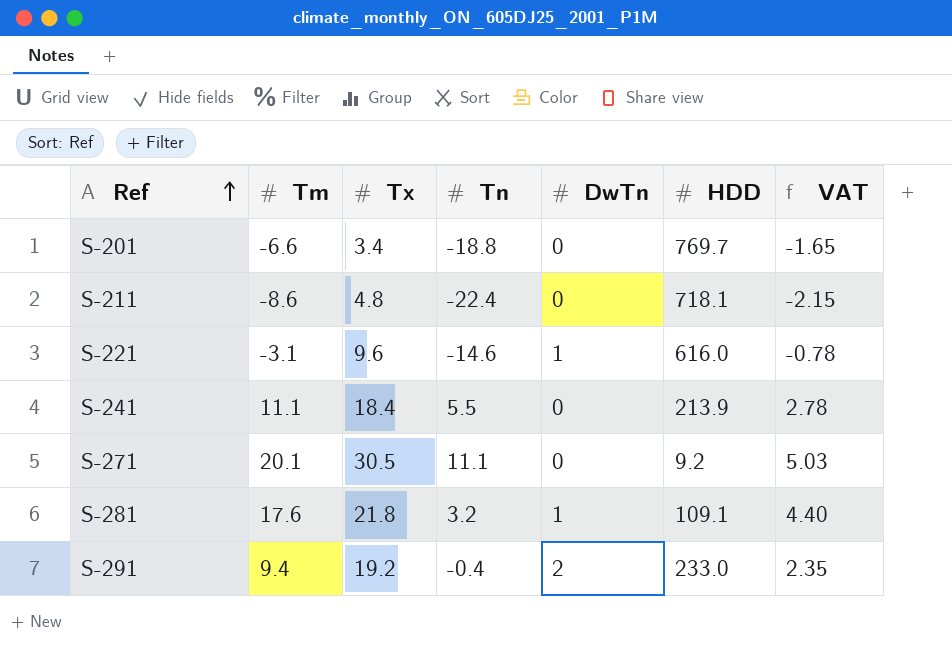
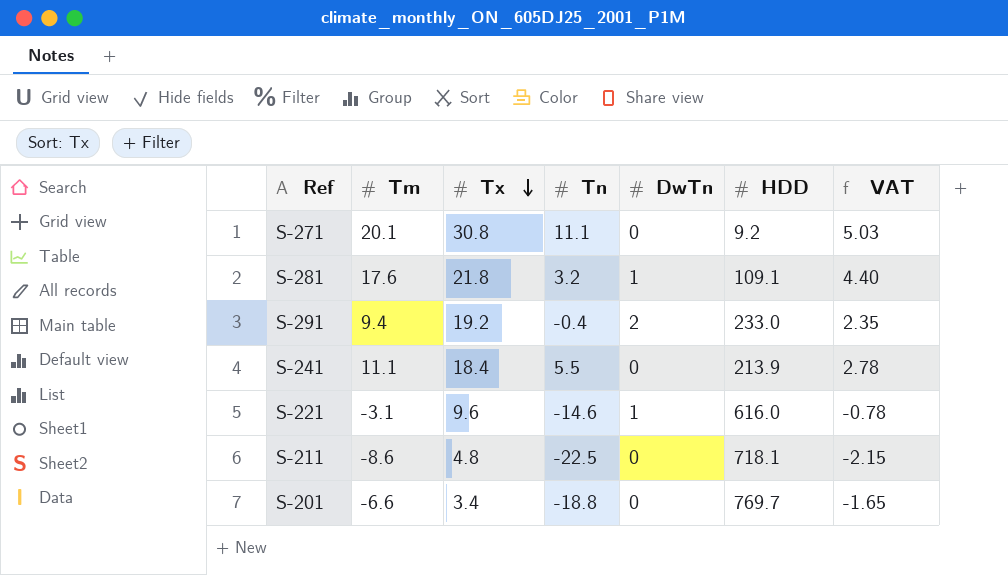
row order: Ref ascending -> Tx descending
S-271 | Tx: 30.5 -> 30.8
S-211 | Tn: -22.4 -> -22.5

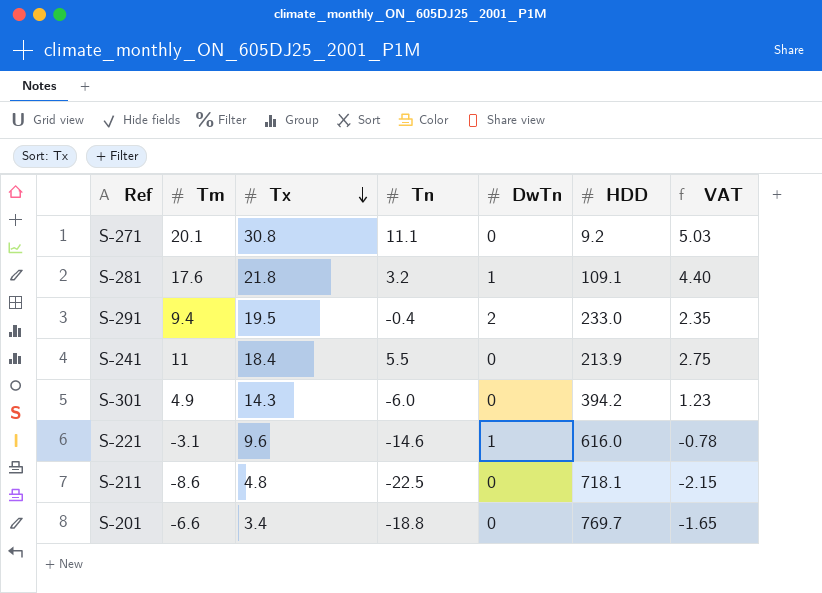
S-291 | Tx: 19.2 -> 19.5
S-241 | Tm: 11.1 -> 11
S-241 | VAT: 2.78 -> 2.75
row S-301: none -> 4.9 | 14.3 | -6.0 | 0 | 394.2 | 1.23

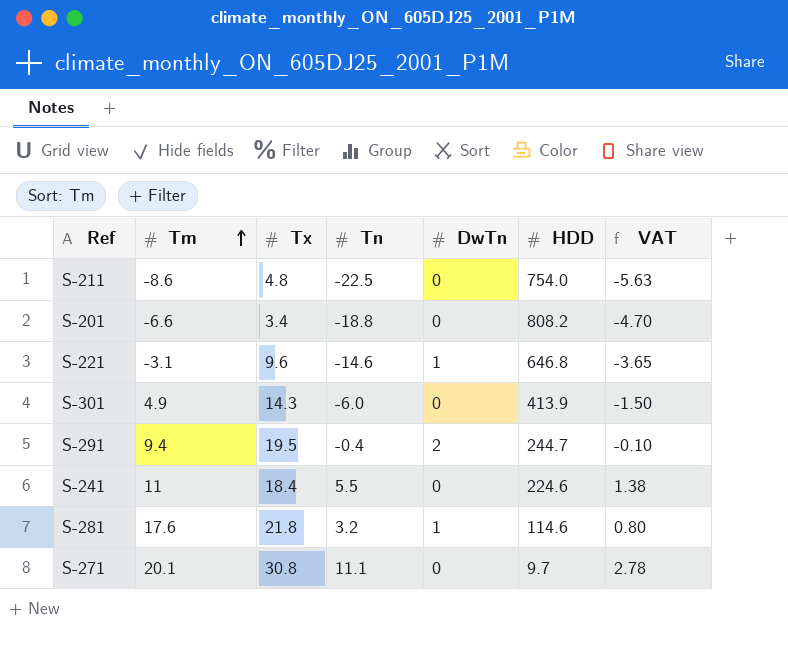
row order: Tx descending -> Tm ascending
column VAT | formula: [Tm] * 0.25 -> [Tn] * 0.25
S-211 | HDD: 718.1 -> 754.0
S-201 | HDD: 769.7 -> 808.2
S-221 | HDD: 616.0 -> 646.8
S-301 | HDD: 394.2 -> 413.9
S-291 | HDD: 233.0 -> 244.7
S-241 | HDD: 213.9 -> 224.6
S-281 | HDD: 109.1 -> 114.6
S-271 | HDD: 9.2 -> 9.7

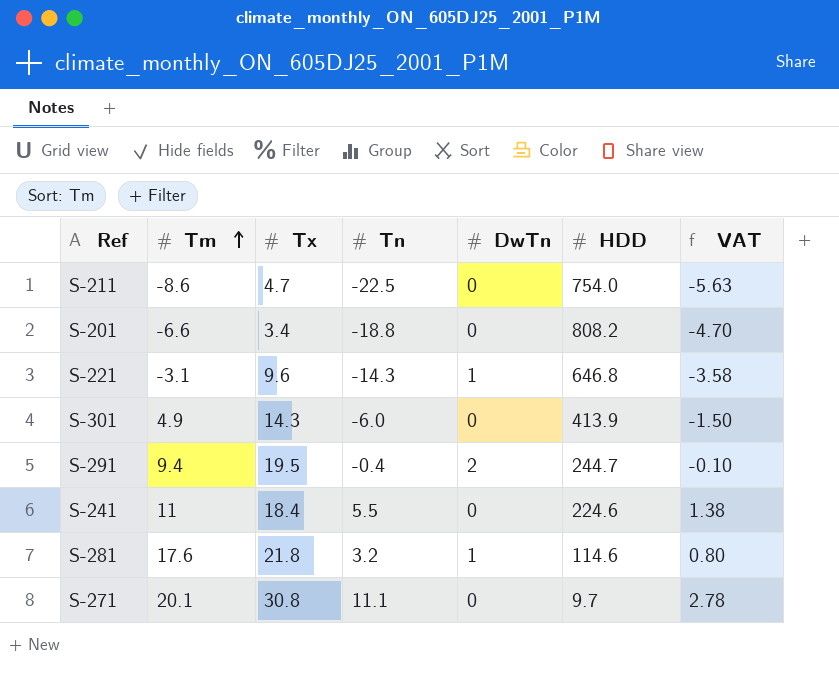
S-211 | Tx: 4.8 -> 4.7
S-221 | Tn: -14.6 -> -14.3
S-221 | VAT: -3.65 -> -3.58

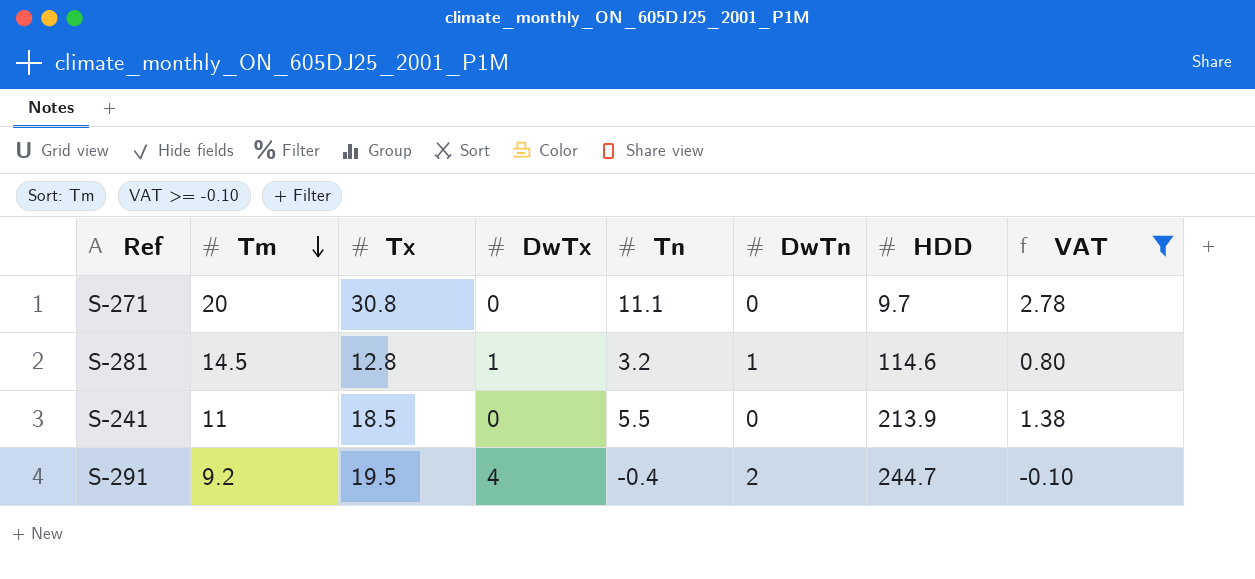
filter: none -> VAT >= -0.10
row order: Tm ascending -> Tm descending
column DwTx | position: none -> 4
S-271 | Tm: 20.1 -> 20
S-281 | Tm: 17.6 -> 14.5
S-281 | Tx: 21.8 -> 12.8
S-241 | Tx: 18.4 -> 18.5
S-241 | HDD: 224.6 -> 213.9
S-291 | Tm: 9.4 -> 9.2

